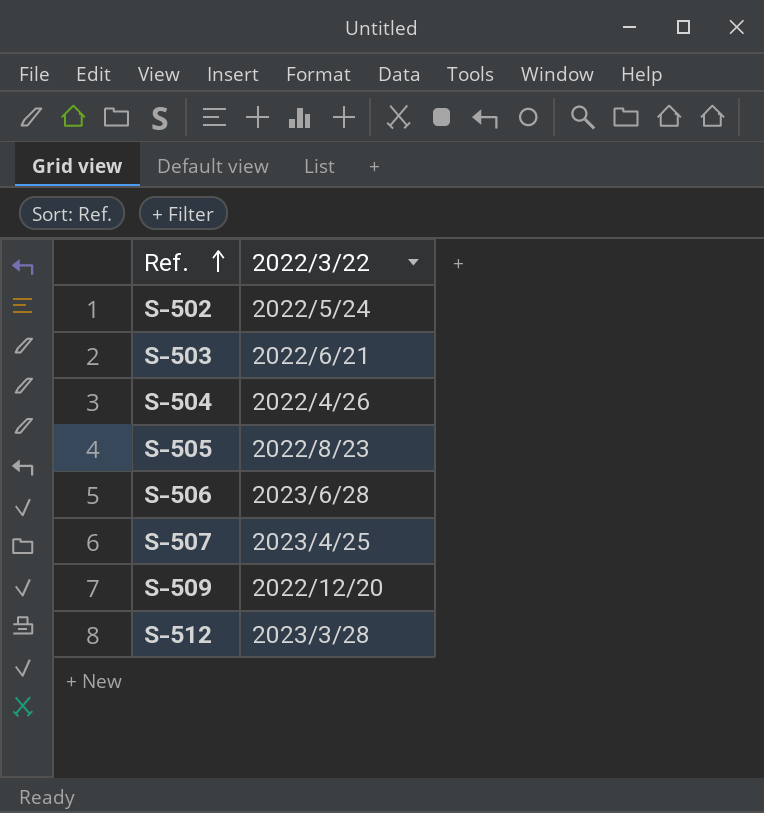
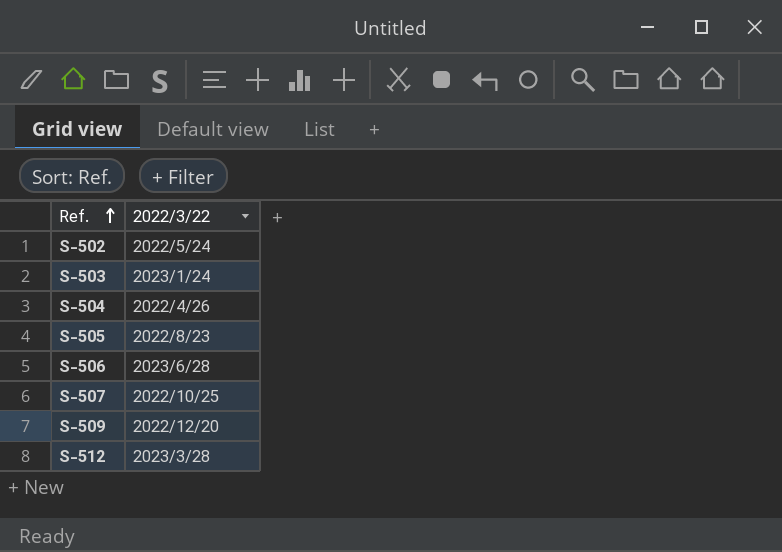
S-503 | 2022/3/22: 2022/6/21 -> 2023/1/24
S-507 | 2022/3/22: 2023/4/25 -> 2022/10/25

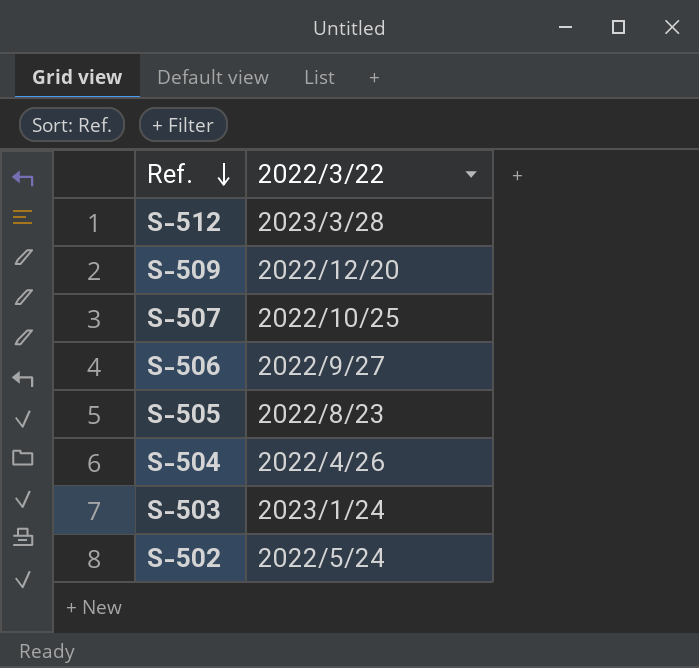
row order: Ref. ascending -> Ref. descending
S-506 | 2022/3/22: 2023/6/28 -> 2022/9/27

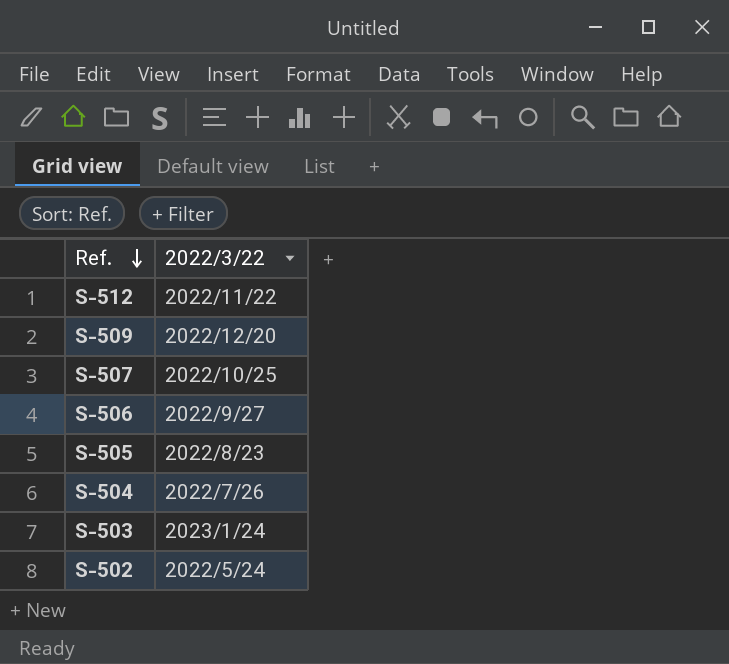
S-512 | 2022/3/22: 2023/3/28 -> 2022/11/22
S-504 | 2022/3/22: 2022/4/26 -> 2022/7/26

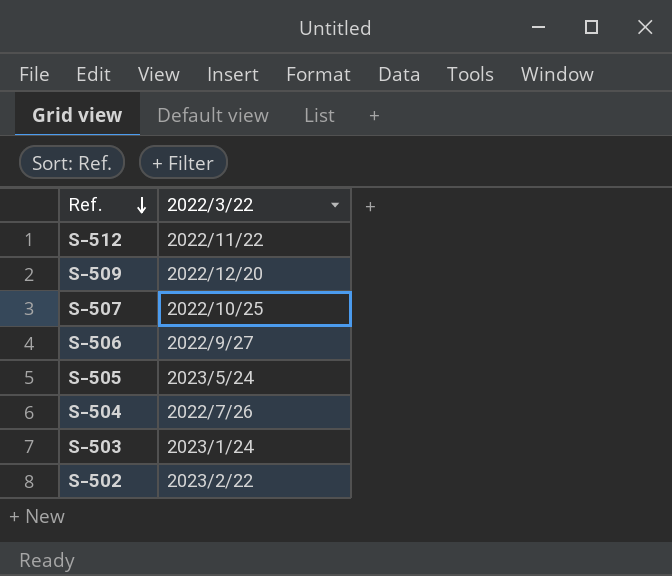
S-505 | 2022/3/22: 2022/8/23 -> 2023/5/24
S-502 | 2022/3/22: 2022/5/24 -> 2023/2/22

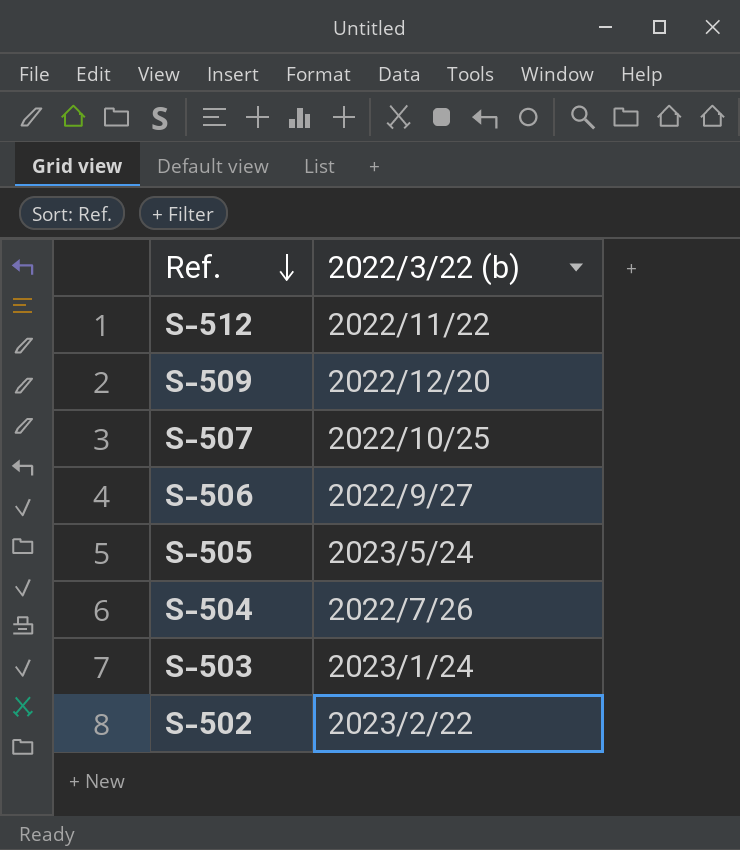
column name: 2022/3/22 -> 2022/3/22 (b)

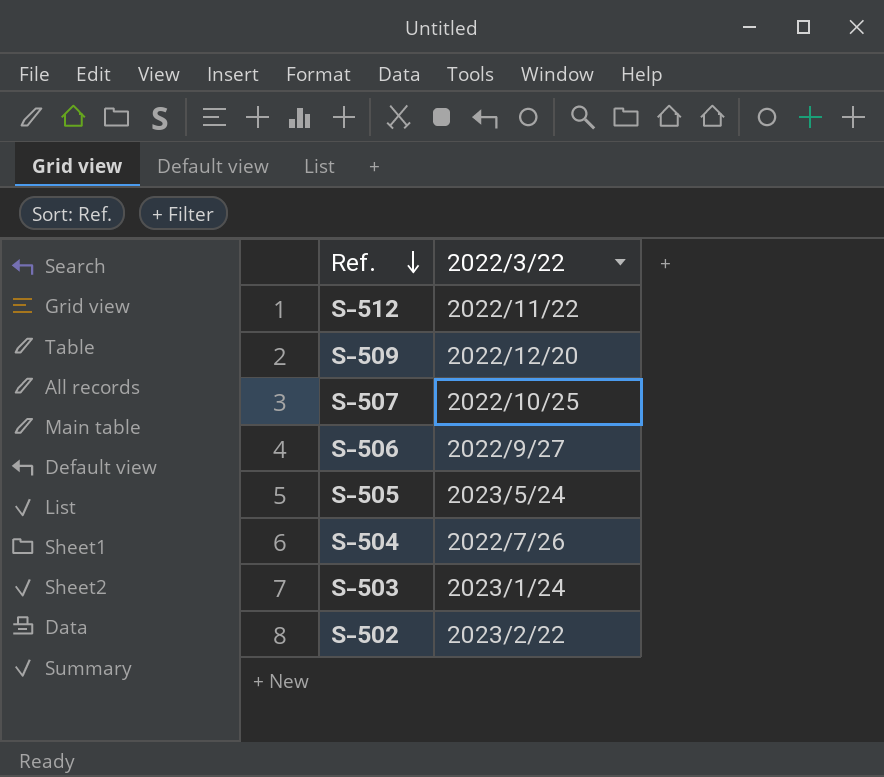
column name: 2022/3/22 (b) -> 2022/3/22

